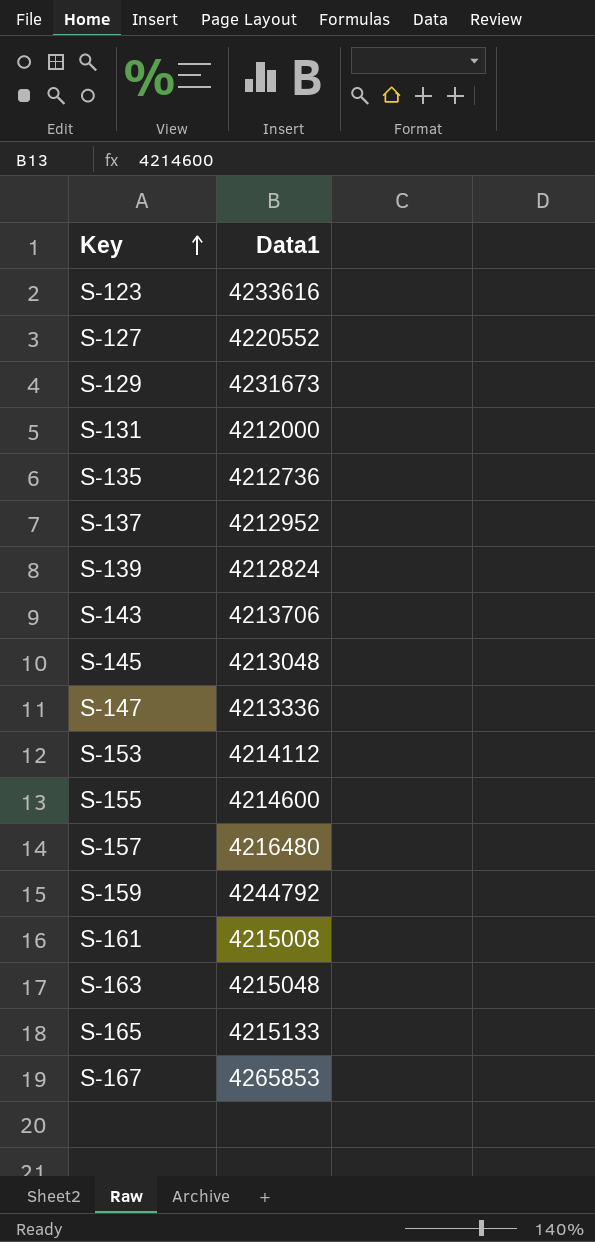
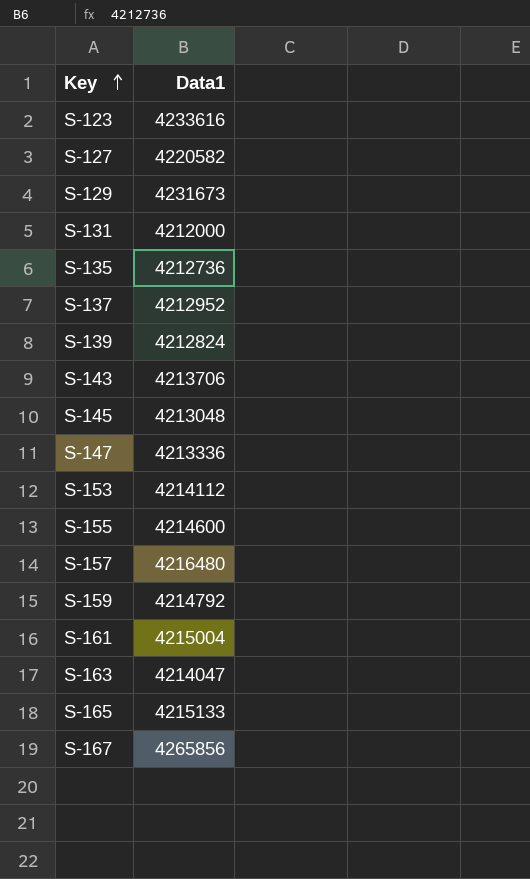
S-127 | Data1: 4220552 -> 4220582
S-159 | Data1: 4244792 -> 4214792
S-161 | Data1: 4215008 -> 4215004
S-163 | Data1: 4215048 -> 4214047
S-167 | Data1: 4265853 -> 4265856

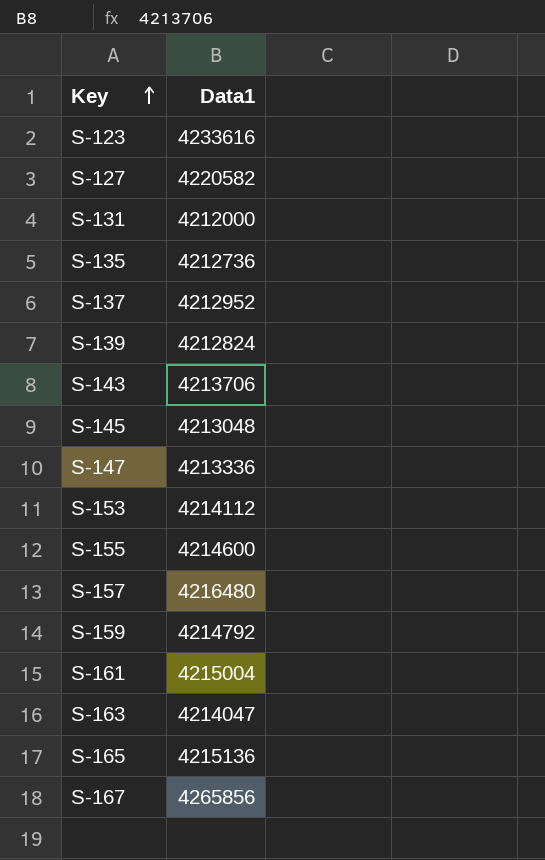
row S-129: 4231673 -> none
S-165 | Data1: 4215133 -> 4215136

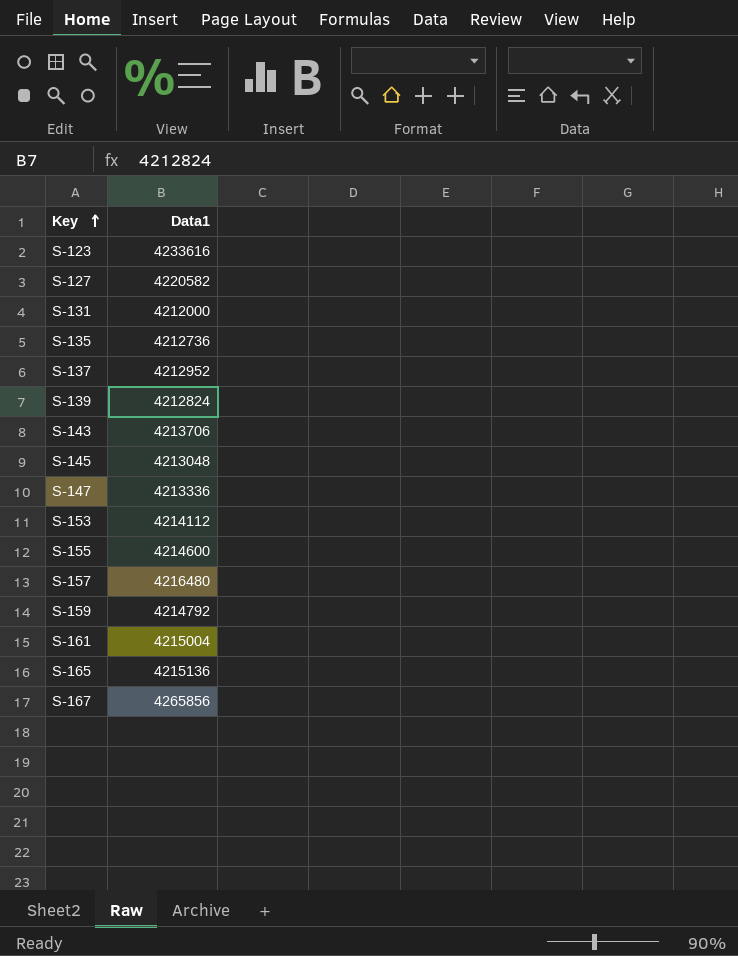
row S-163: 4214047 -> none

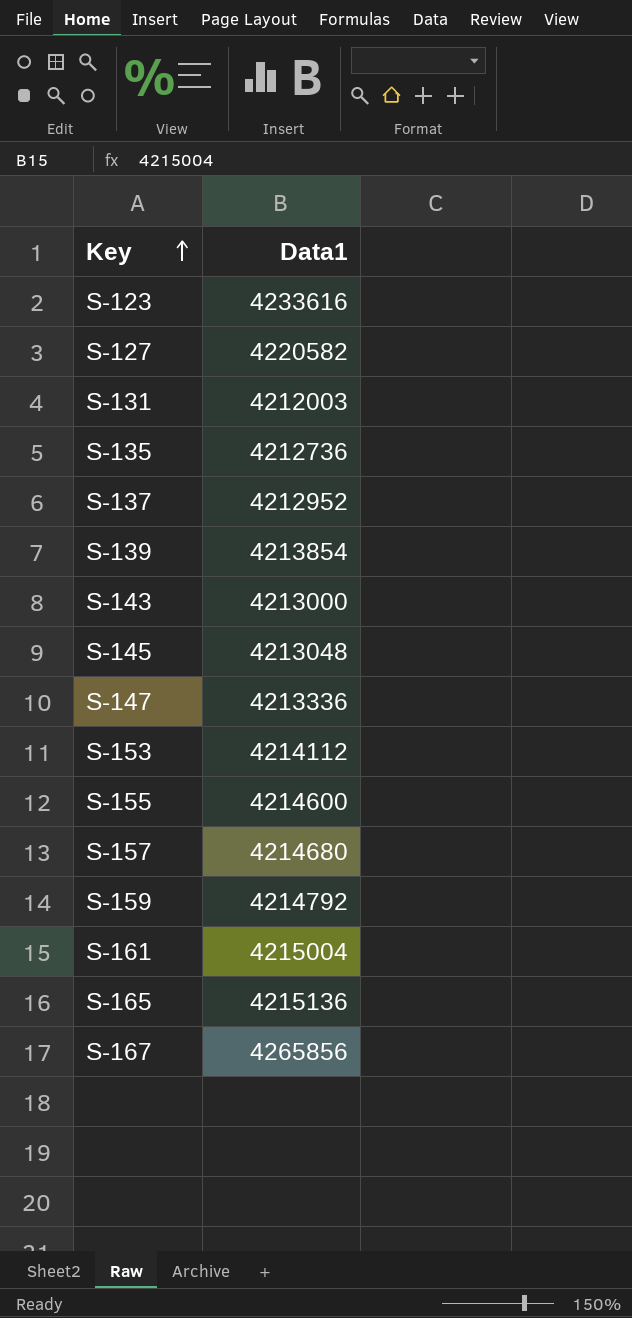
S-131 | Data1: 4212000 -> 4212003
S-139 | Data1: 4212824 -> 4213854
S-143 | Data1: 4213706 -> 4213000
S-157 | Data1: 4216480 -> 4214680

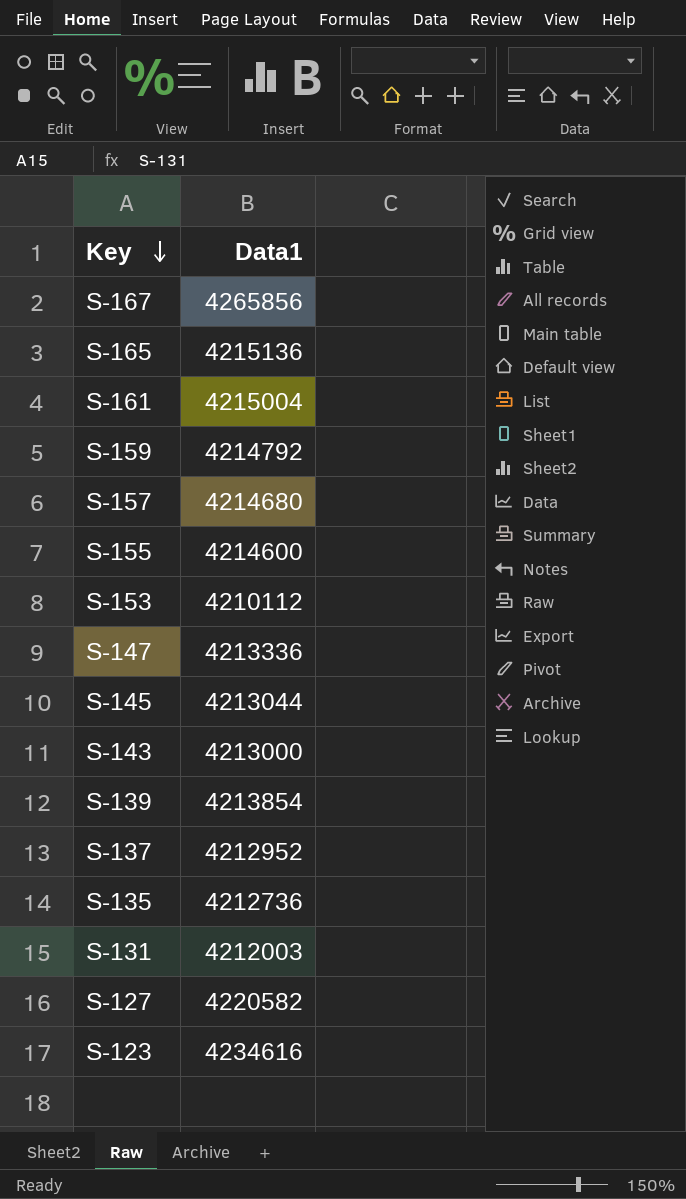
row order: Key ascending -> Key descending
S-153 | Data1: 4214112 -> 4210112
S-145 | Data1: 4213048 -> 4213044
S-123 | Data1: 4233616 -> 4234616

